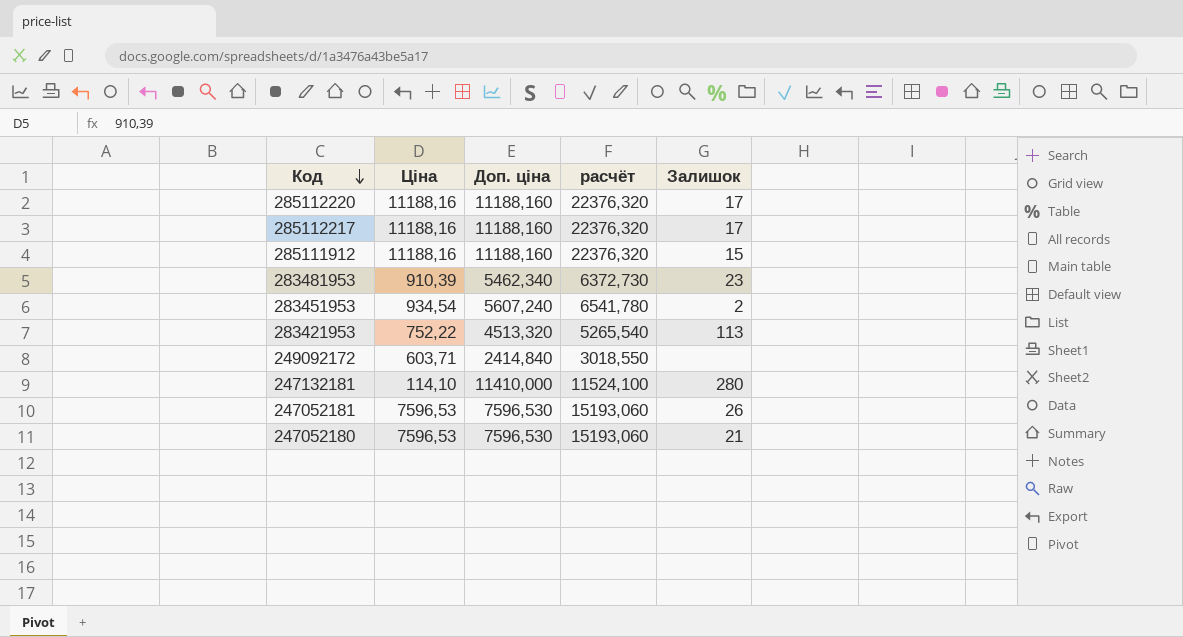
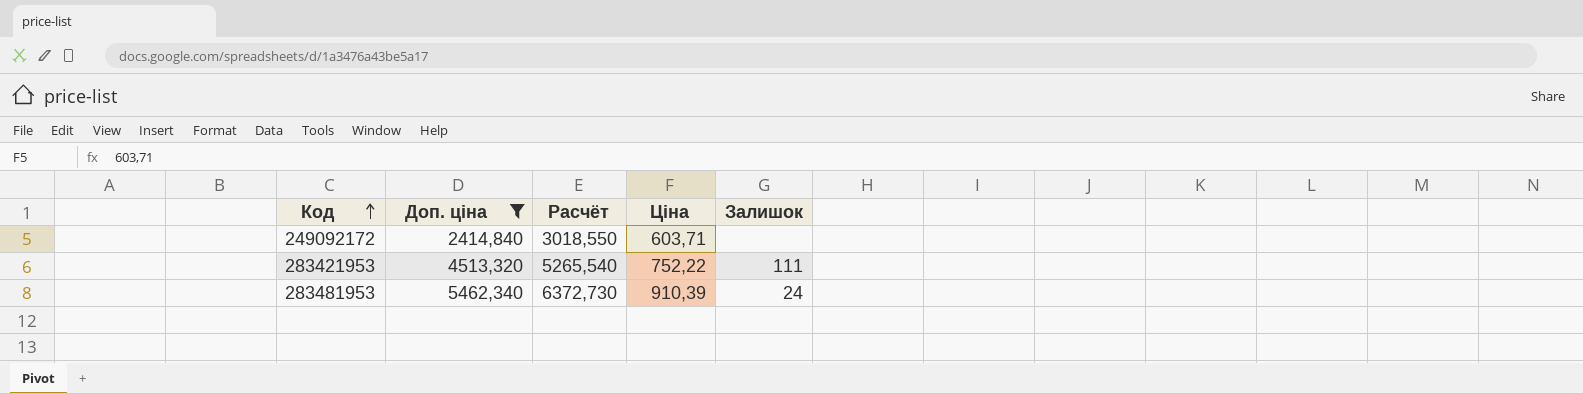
filter: none -> Доп. ціна <= 5462,340
row order: Код descending -> Код ascending
column name: расчёт -> Расчёт
column Ціна | position: 2 -> 4
283421953 | Залишок: 113 -> 111
283481953 | Залишок: 23 -> 24

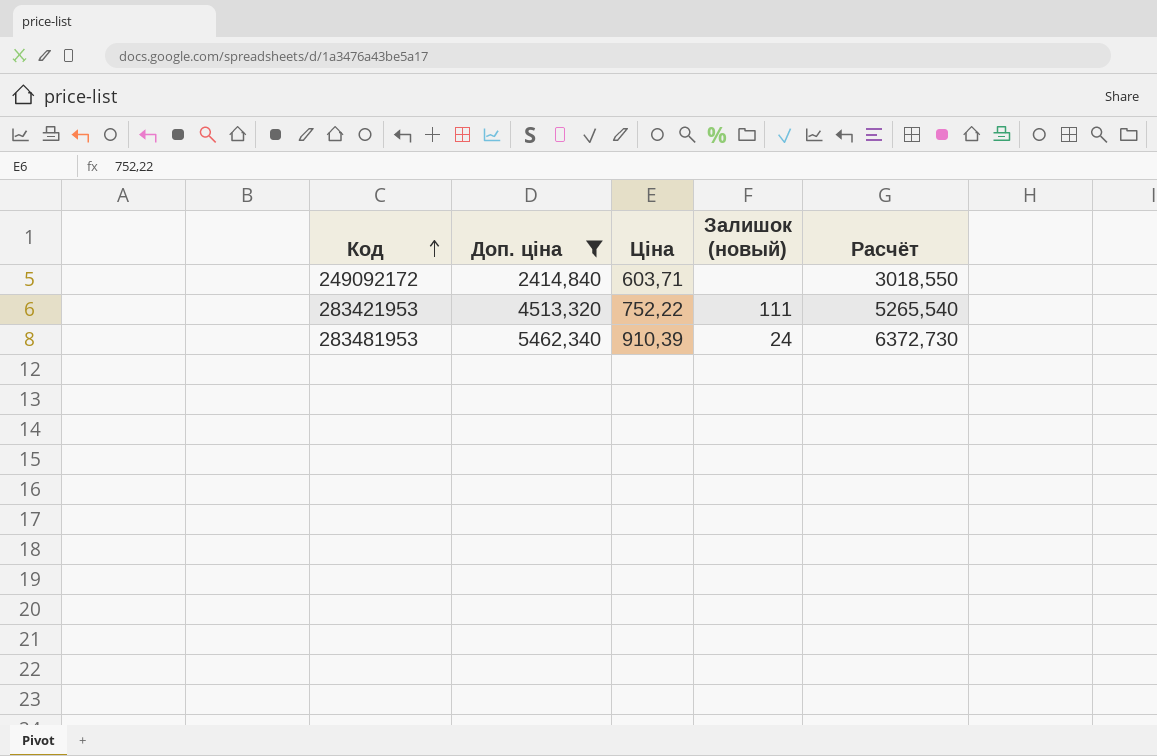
column name: Залишок -> Залишок (новый)
column Расчёт | position: 3 -> 5

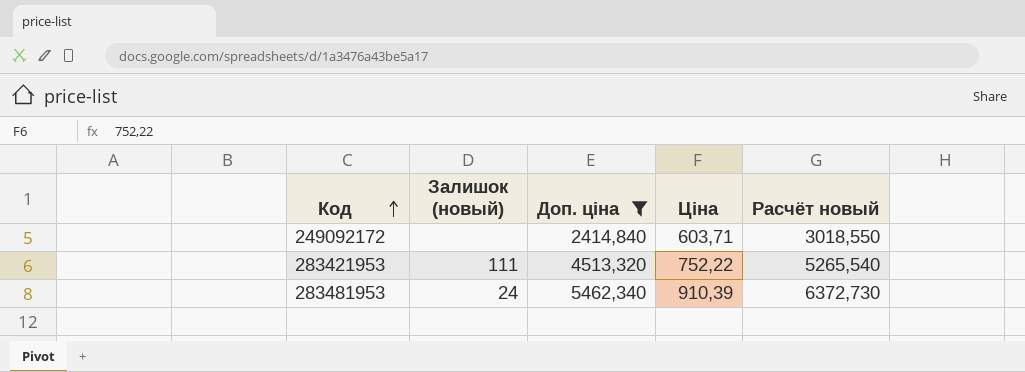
column Залишок (новый) | position: 4 -> 2
column name: Расчёт -> Расчёт новый

